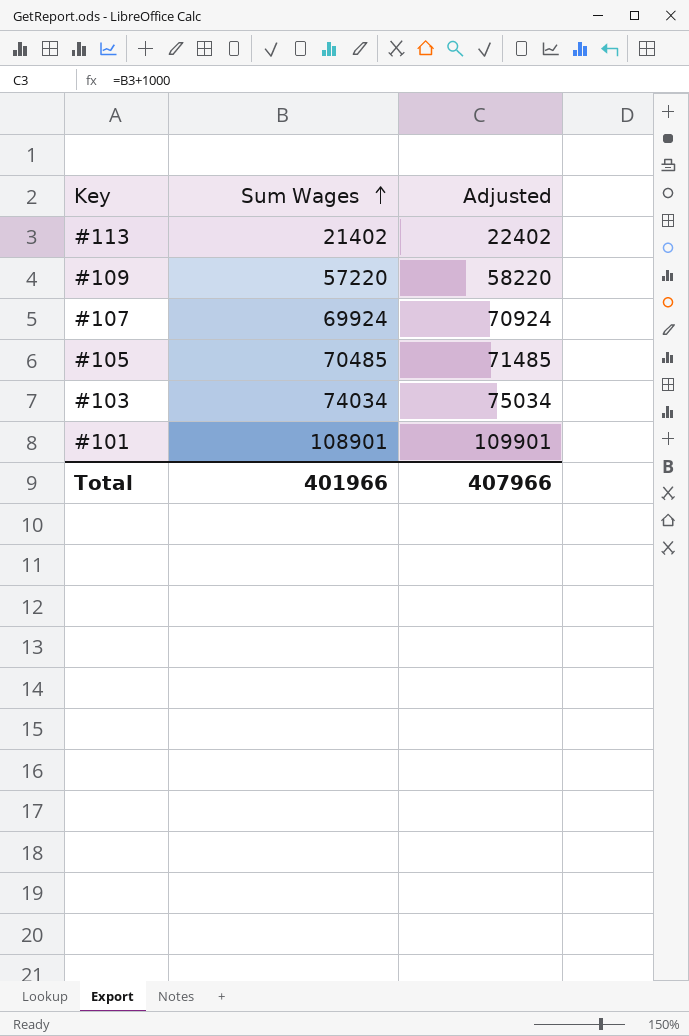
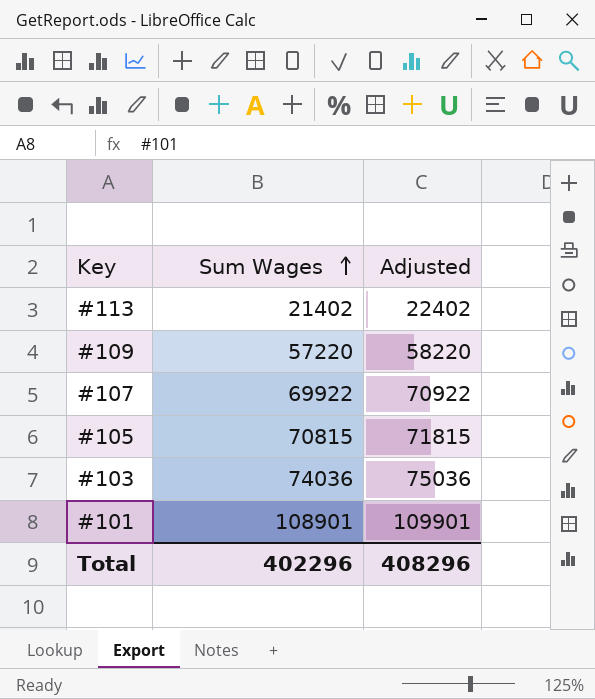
#107 | Sum Wages: 69924 -> 69922
#107 | Adjusted: 70924 -> 70922
#105 | Sum Wages: 70485 -> 70815
#105 | Adjusted: 71485 -> 71815
#103 | Sum Wages: 74034 -> 74036
#103 | Adjusted: 75034 -> 75036
Total | Sum Wages: 401966 -> 402296
Total | Adjusted: 407966 -> 408296

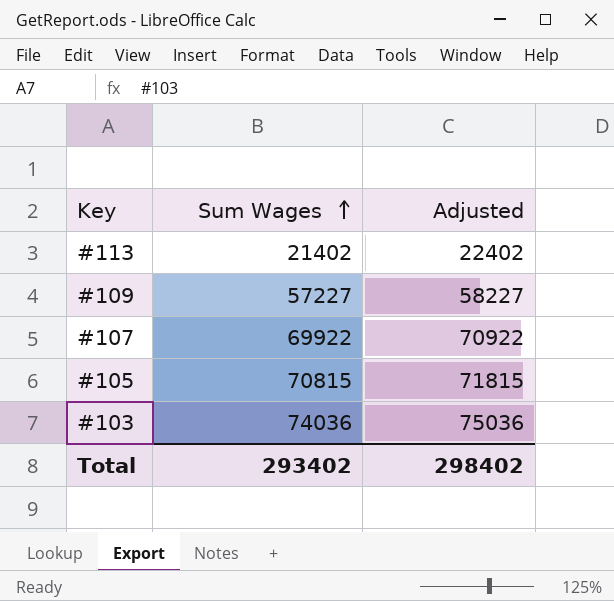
row #101: 108901 | 109901 -> none
#109 | Sum Wages: 57220 -> 57227
#109 | Adjusted: 58220 -> 58227
Total | Sum Wages: 402296 -> 293402
Total | Adjusted: 408296 -> 298402

